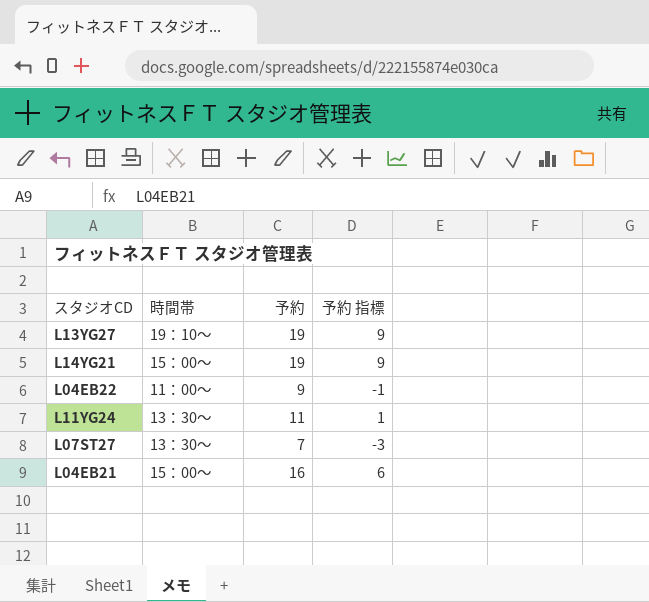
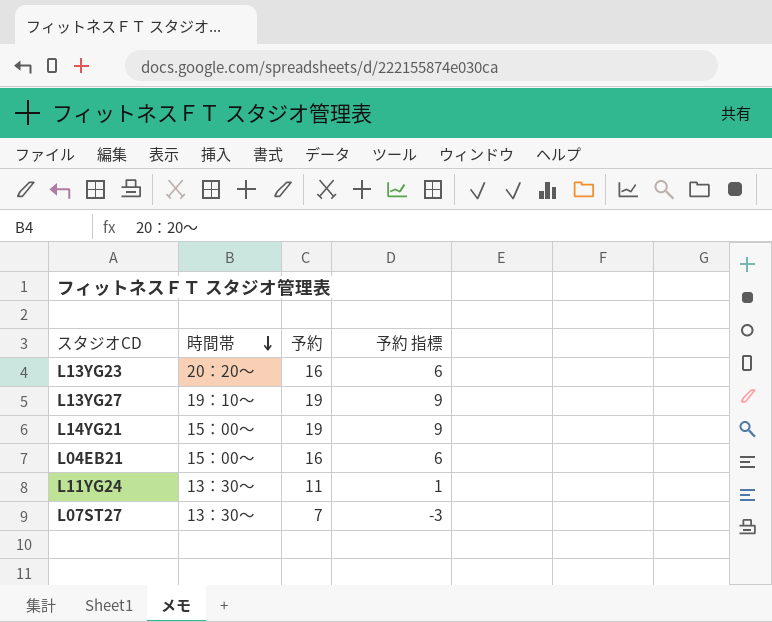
row order: none -> 時間帯 descending
row L04EB22: 11：00～ | 9 | -1 -> none
row L13YG23: none -> 20：20～ | 16 | 6

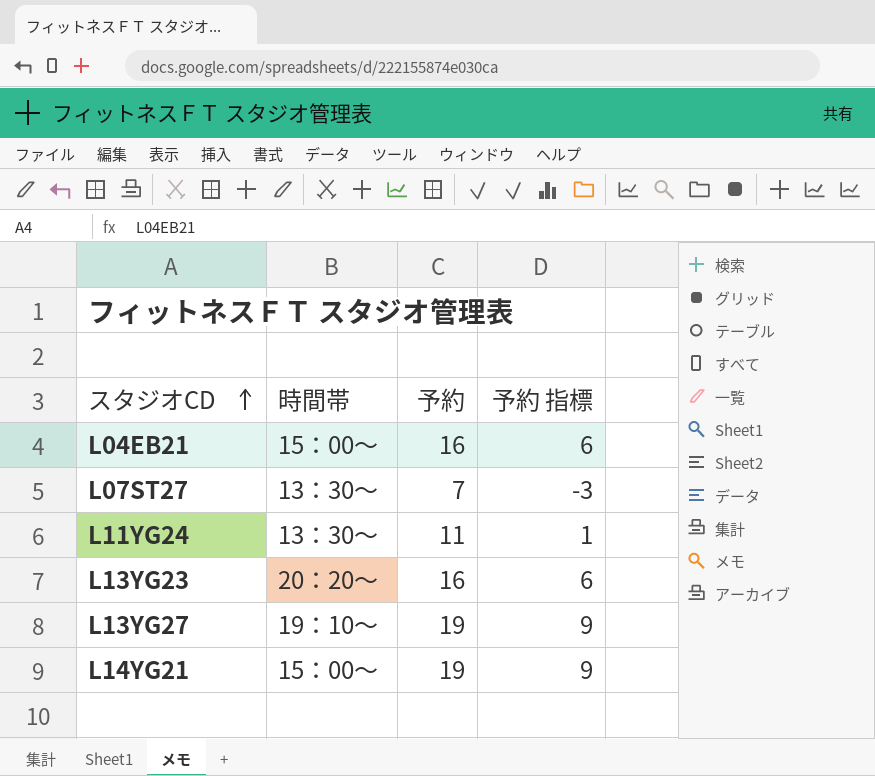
row order: 時間帯 descending -> スタジオCD ascending

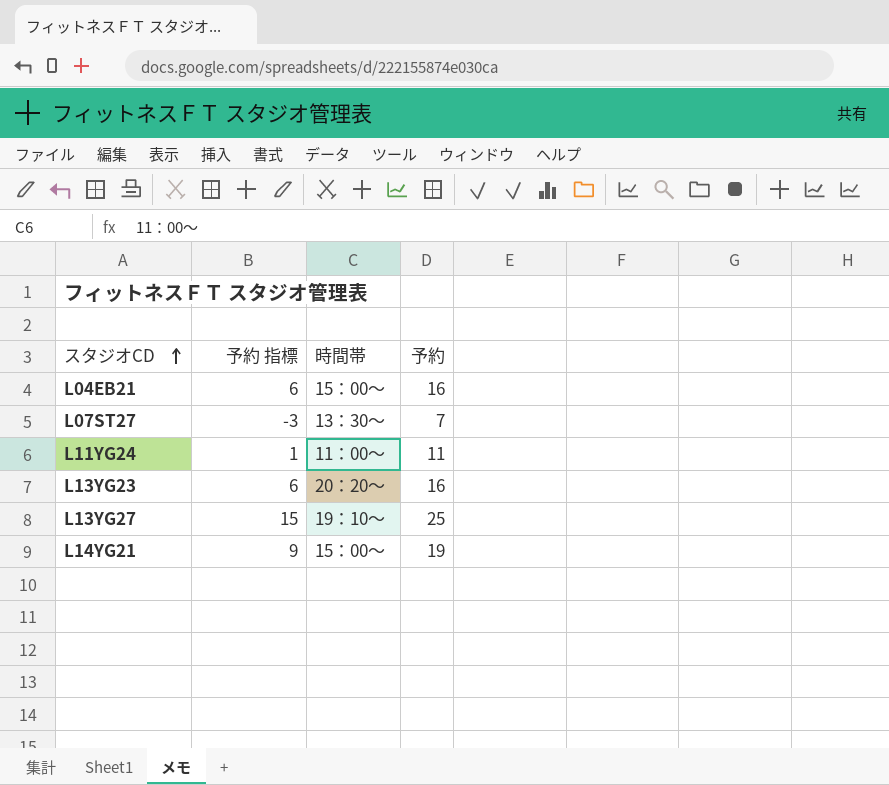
column 予約 指標 | position: 4 -> 2
L11YG24 | 時間帯: 13：30～ -> 11：00～
L13YG27 | 予約 指標: 9 -> 15
L13YG27 | 予約: 19 -> 25

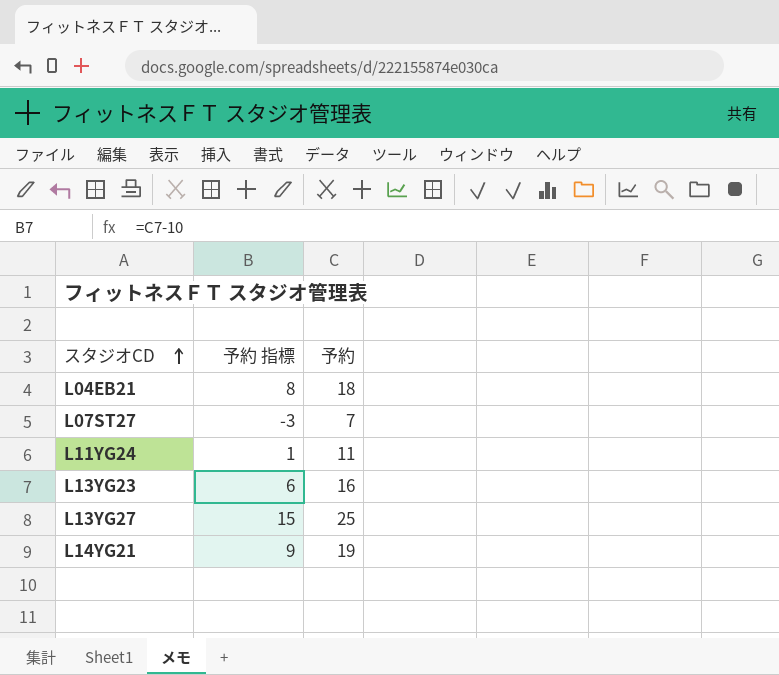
column 時間帯 | position: 3 -> none
L04EB21 | 予約 指標: 6 -> 8
L04EB21 | 予約: 16 -> 18

